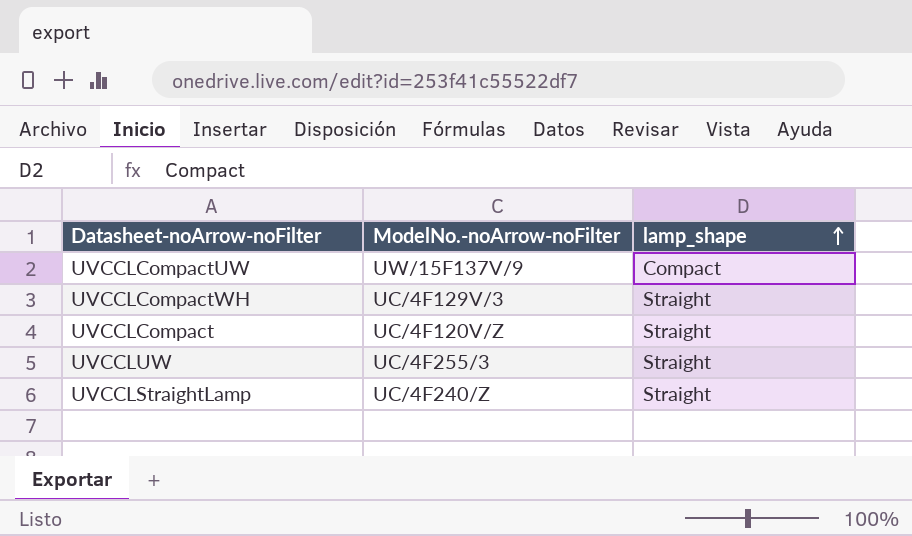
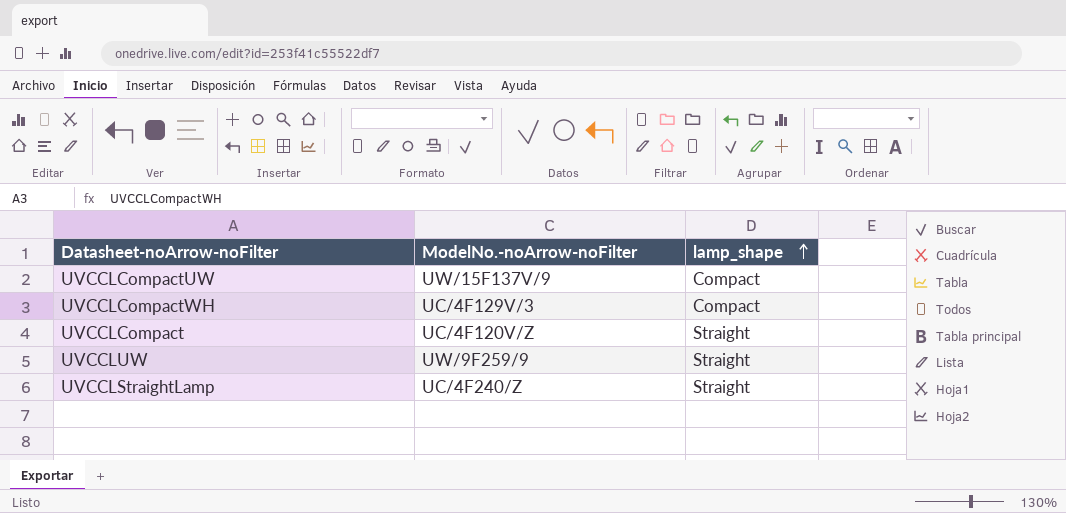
UVCCLCompactWH | lamp_shape: Straight -> Compact
UVCCLUW | ModelNo.-noArrow-noFilter: UC/4F255/3 -> UW/9F259/9

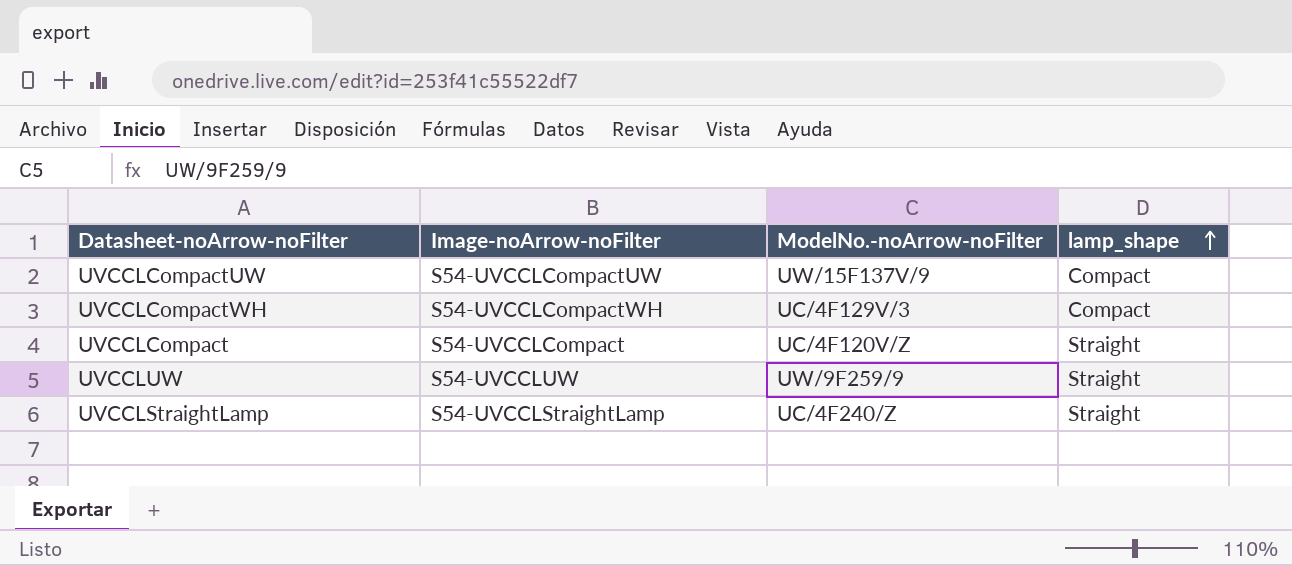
column Image-noArrow-noFilter | position: none -> 2

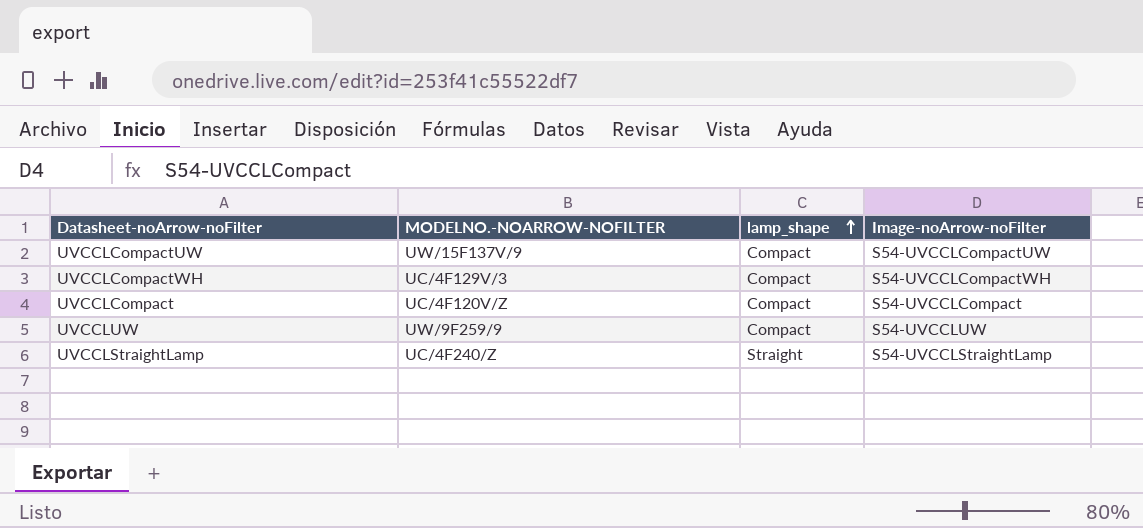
column name: ModelNo.-noArrow-noFilter -> MODELNO.-NOARROW-NOFILTER
column Image-noArrow-noFilter | position: 2 -> 4
UVCCLCompact | lamp_shape: Straight -> Compact
UVCCLUW | lamp_shape: Straight -> Compact

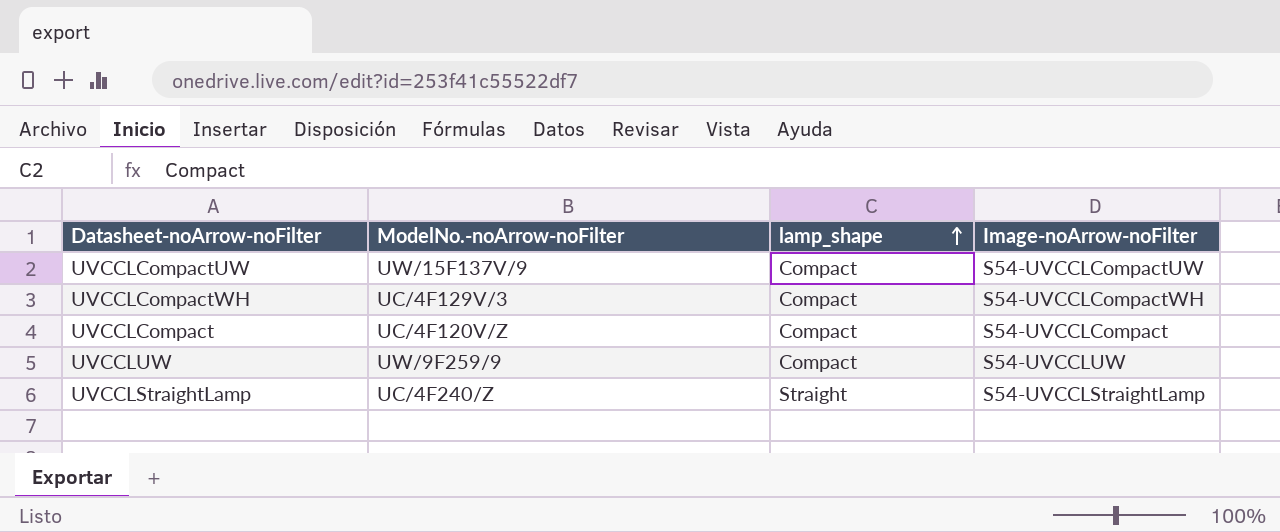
column name: MODELNO.-NOARROW-NOFILTER -> ModelNo.-noArrow-noFilter

